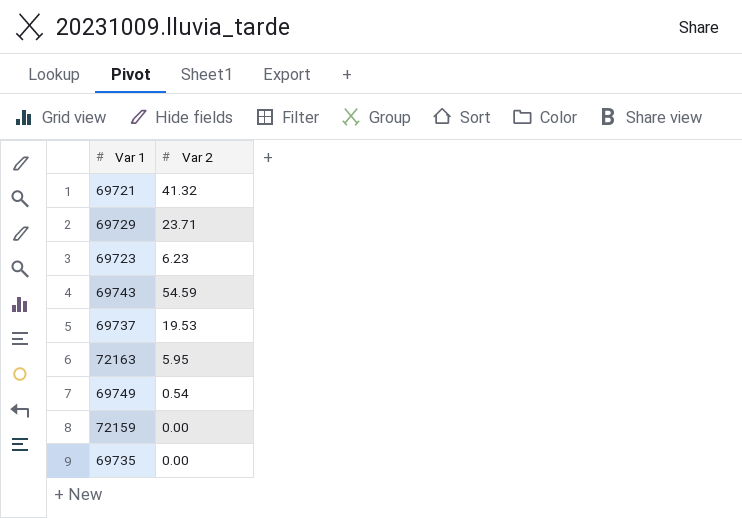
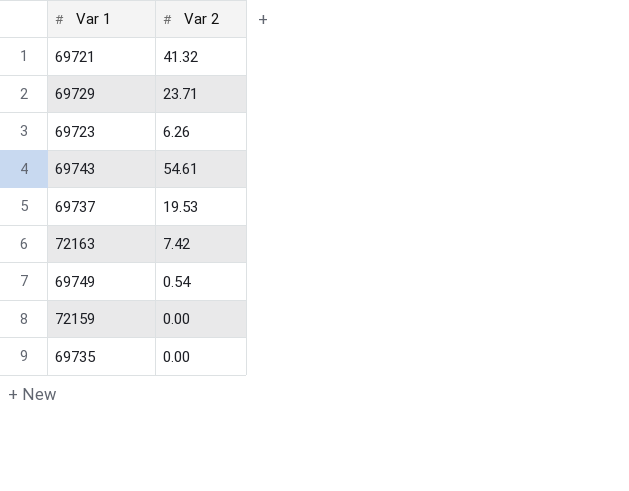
69723 | Var 2: 6.23 -> 6.26
69743 | Var 2: 54.59 -> 54.61
72163 | Var 2: 5.95 -> 7.42

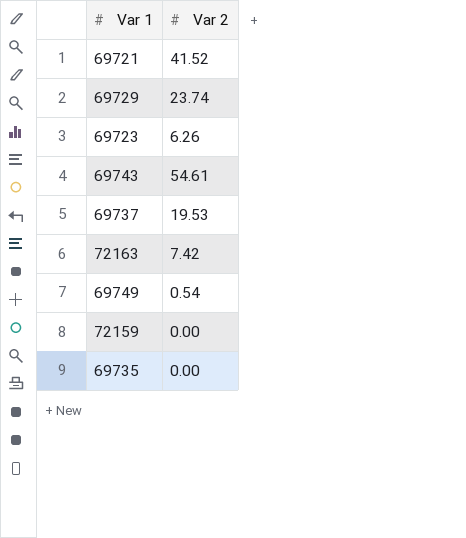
69721 | Var 2: 41.32 -> 41.52
69729 | Var 2: 23.71 -> 23.74

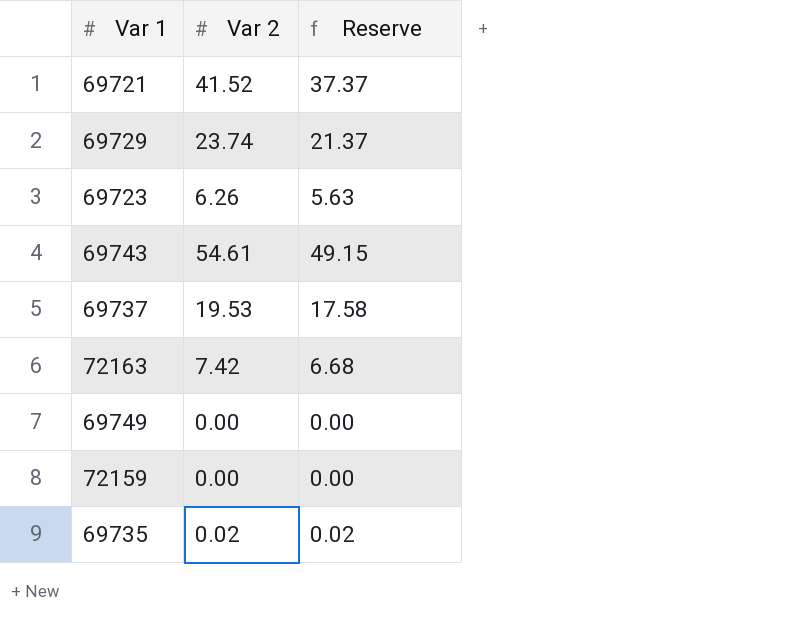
column Reserve | formula: none -> [Var 2] * 0.9
69749 | Var 2: 0.54 -> 0.00
69735 | Var 2: 0.00 -> 0.02

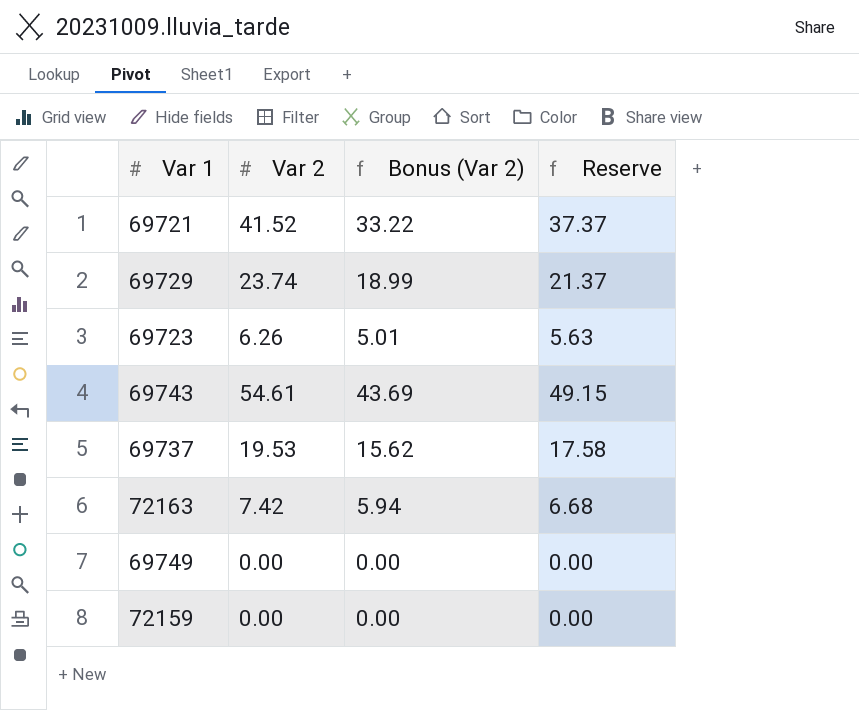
column Bonus (Var 2) | formula: none -> [Var 2] * 0.8
row 69735: 0.02 | 0.02 -> none

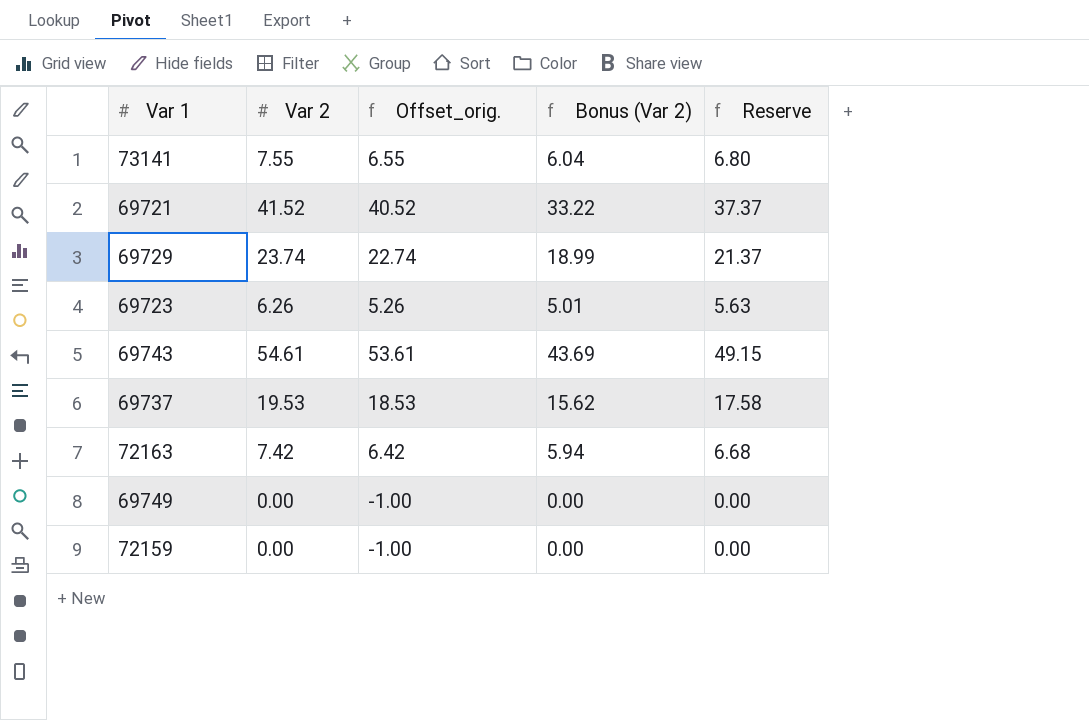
column Offset_orig. | formula: none -> [Var 2] - 1
row 73141: none -> 7.55 | 6.55 | 6.04 | 6.80

